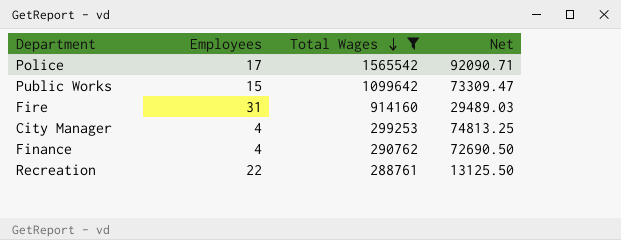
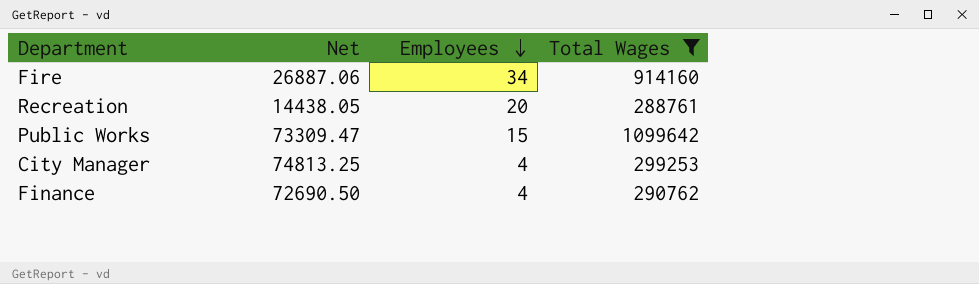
row order: Total Wages descending -> Employees descending
column Net | position: 4 -> 2
row Police: 17 | 1565542 | 92090.71 -> none
Fire | Net: 29489.03 -> 26887.06
Fire | Employees: 31 -> 34
Recreation | Net: 13125.50 -> 14438.05
Recreation | Employees: 22 -> 20

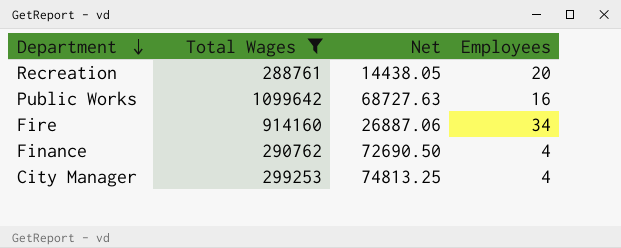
row order: Employees descending -> Department descending
column Total Wages | position: 4 -> 2
Public Works | Net: 73309.47 -> 68727.63
Public Works | Employees: 15 -> 16

